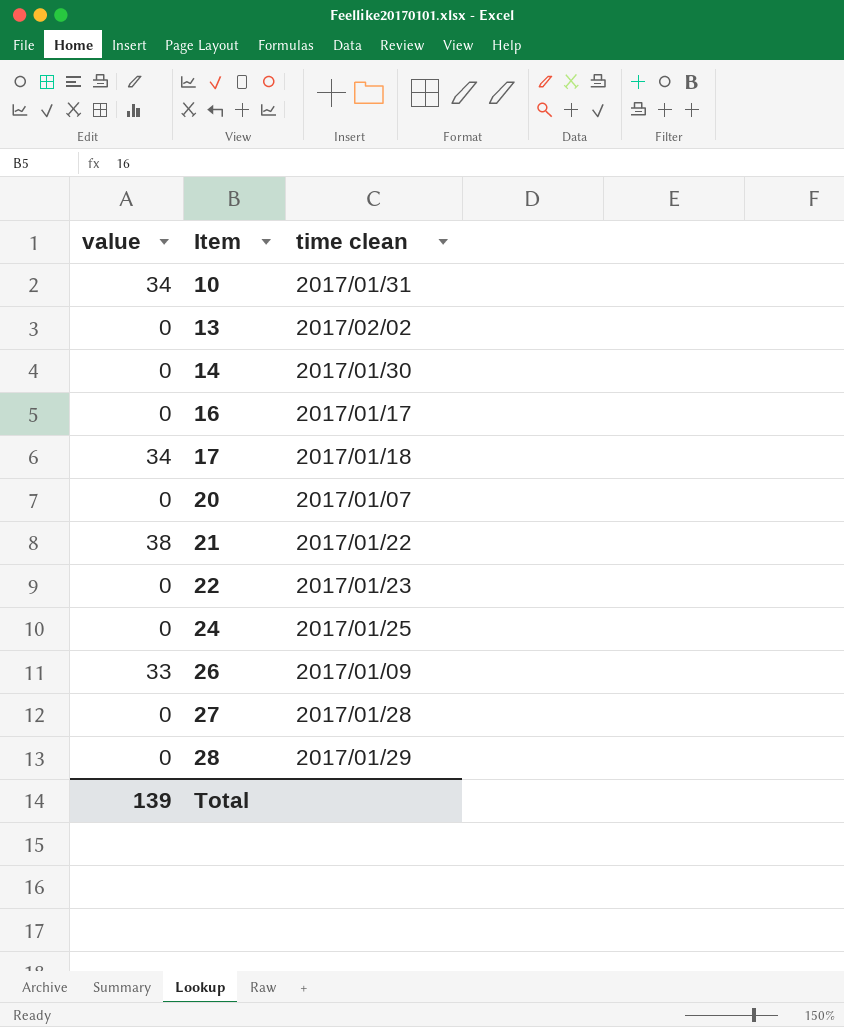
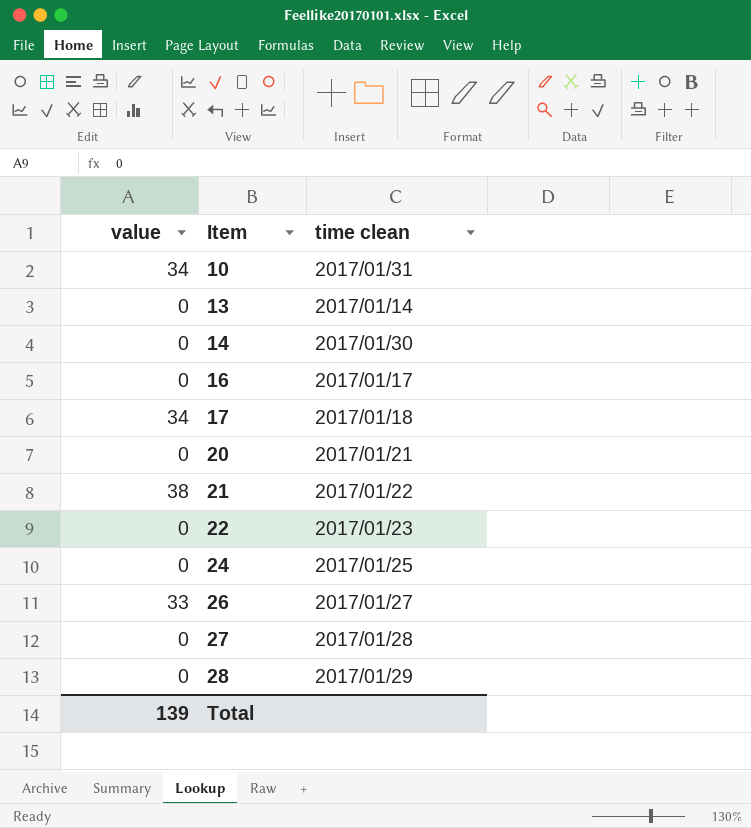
13 | time clean: 2017/02/02 -> 2017/01/14
20 | time clean: 2017/01/07 -> 2017/01/21
26 | time clean: 2017/01/09 -> 2017/01/27

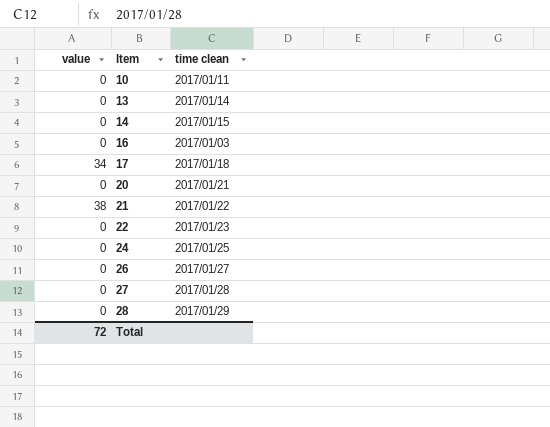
10 | value: 34 -> 0
10 | time clean: 2017/01/31 -> 2017/01/11
14 | time clean: 2017/01/30 -> 2017/01/15
16 | time clean: 2017/01/17 -> 2017/01/03
26 | value: 33 -> 0
Total | value: 139 -> 72

